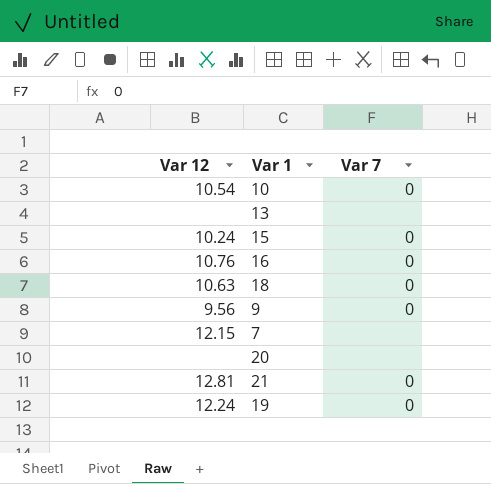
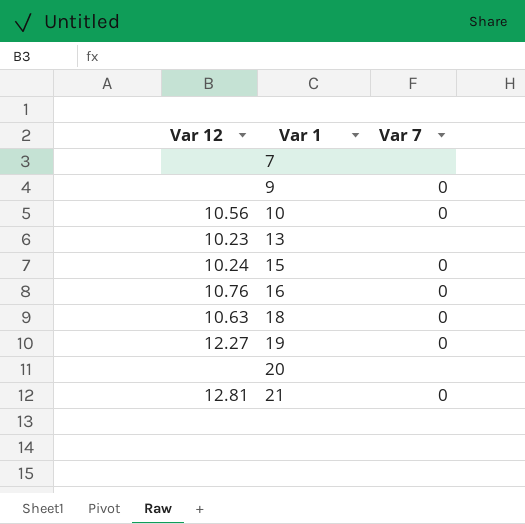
row order: none -> Var 1 ascending
7 | Var 12: 12.15 -> none
9 | Var 12: 9.56 -> none
10 | Var 12: 10.54 -> 10.56
13 | Var 12: none -> 10.23
19 | Var 12: 12.24 -> 12.27

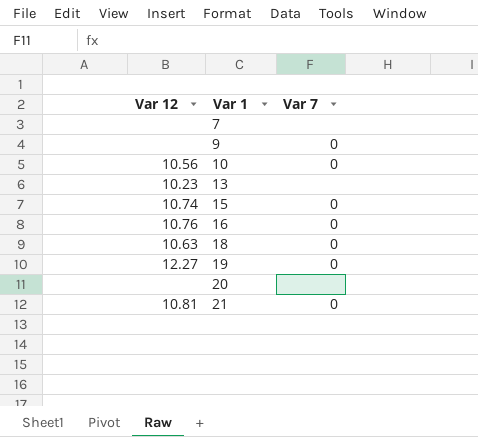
15 | Var 12: 10.24 -> 10.74
21 | Var 12: 12.81 -> 10.81

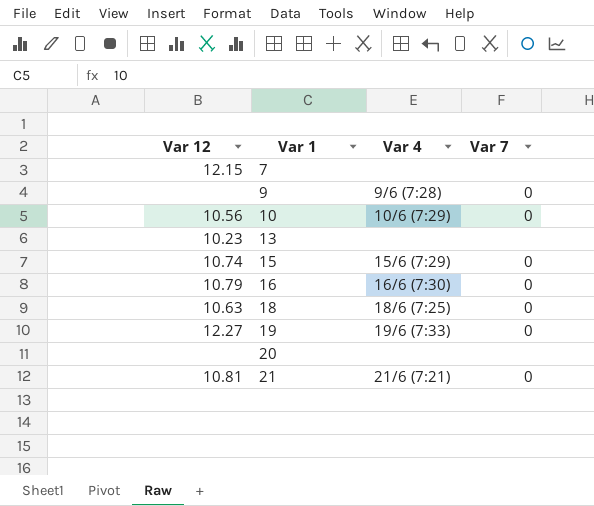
column Var 4 | position: none -> 3
7 | Var 12: none -> 12.15
16 | Var 12: 10.76 -> 10.79

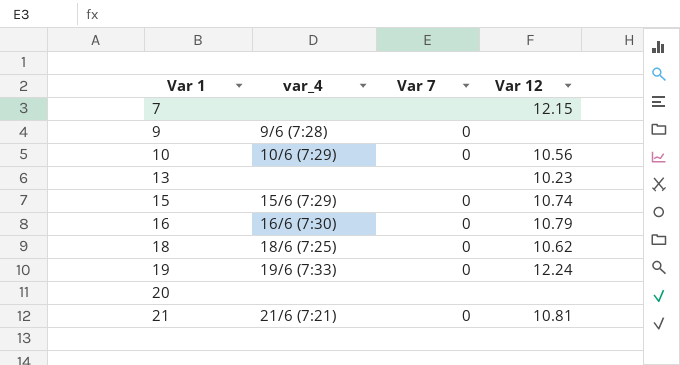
column name: Var 4 -> var_4
column Var 12 | position: 1 -> 4
18 | Var 12: 10.63 -> 10.62
19 | Var 12: 12.27 -> 12.24

